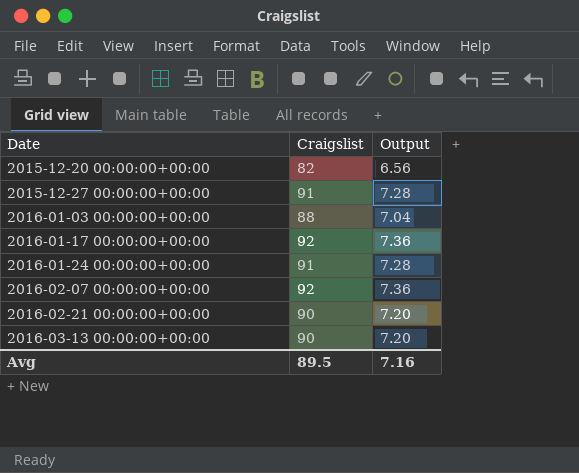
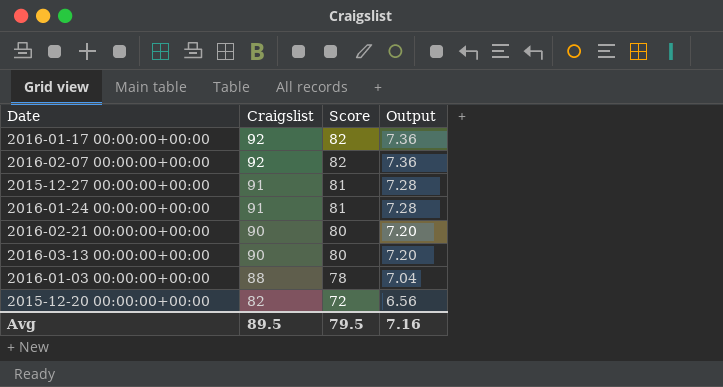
row order: Date ascending -> Craigslist descending
column Score | formula: none -> [Craigslist] - 10

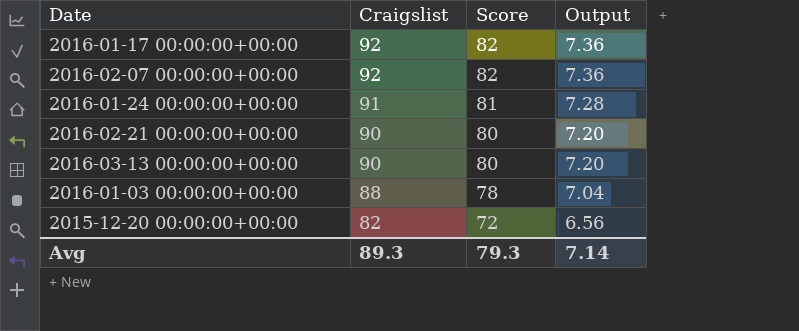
row 2015-12-27 00:00:00+00:00: 91 | 81 | 7.28 -> none
Avg | Craigslist: 89.5 -> 89.3
Avg | Score: 79.5 -> 79.3
Avg | Output: 7.16 -> 7.14

